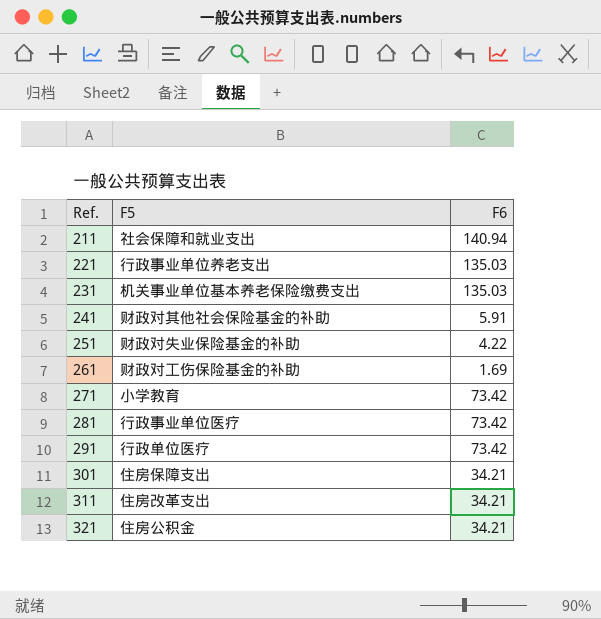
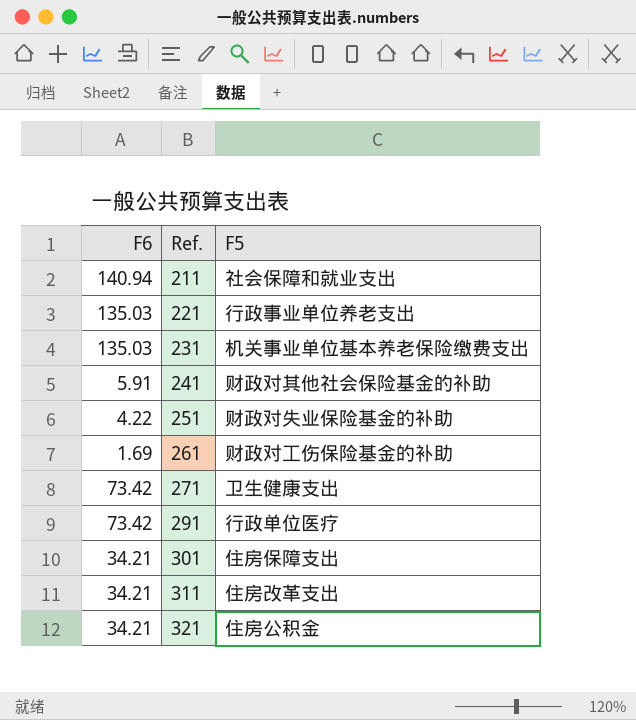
column F6 | position: 3 -> 1
row 281: 行政事业单位医疗 | 73.42 -> none
271 | F5: 小学教育 -> 卫生健康支出

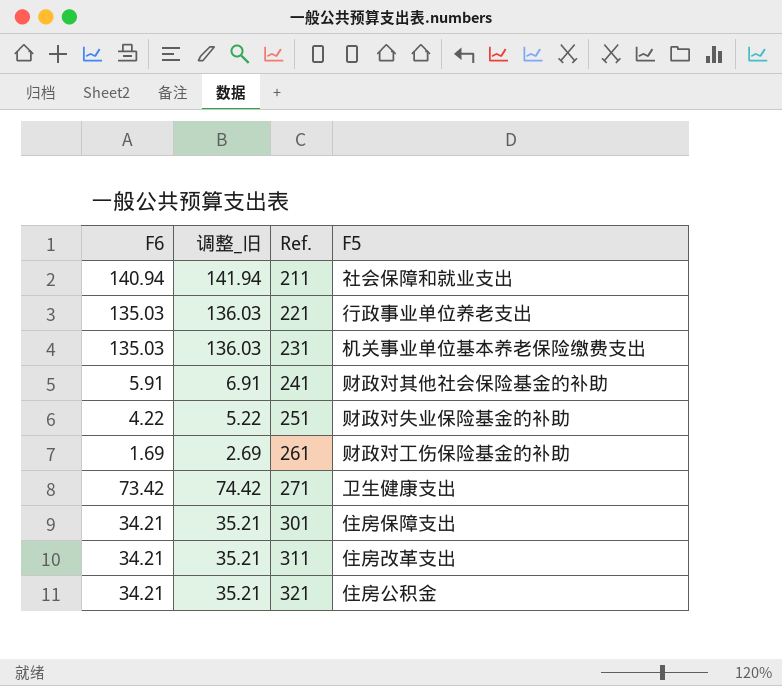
column 调整_旧 | formula: none -> [F6] + 1
row 291: 73.42 | 行政单位医疗 -> none

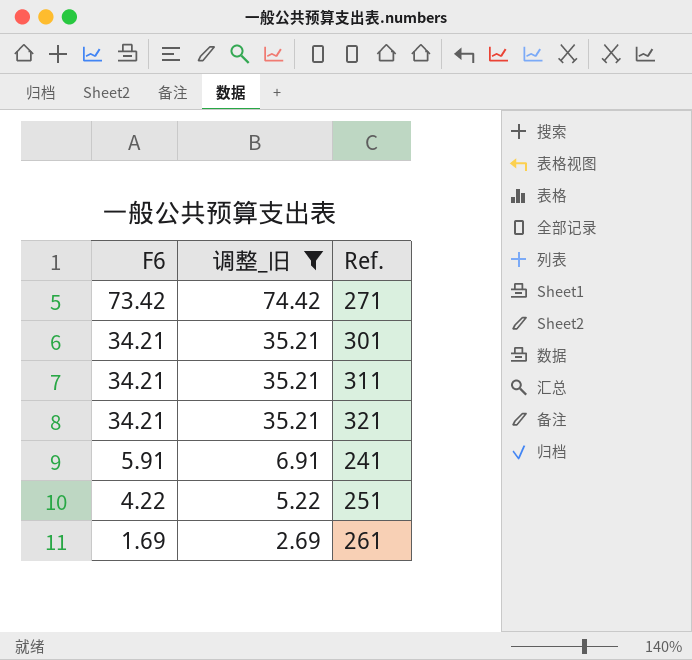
filter: none -> 调整_旧 <= 74.42
row order: Ref. ascending -> F6 descending
column F5 | position: 4 -> none

